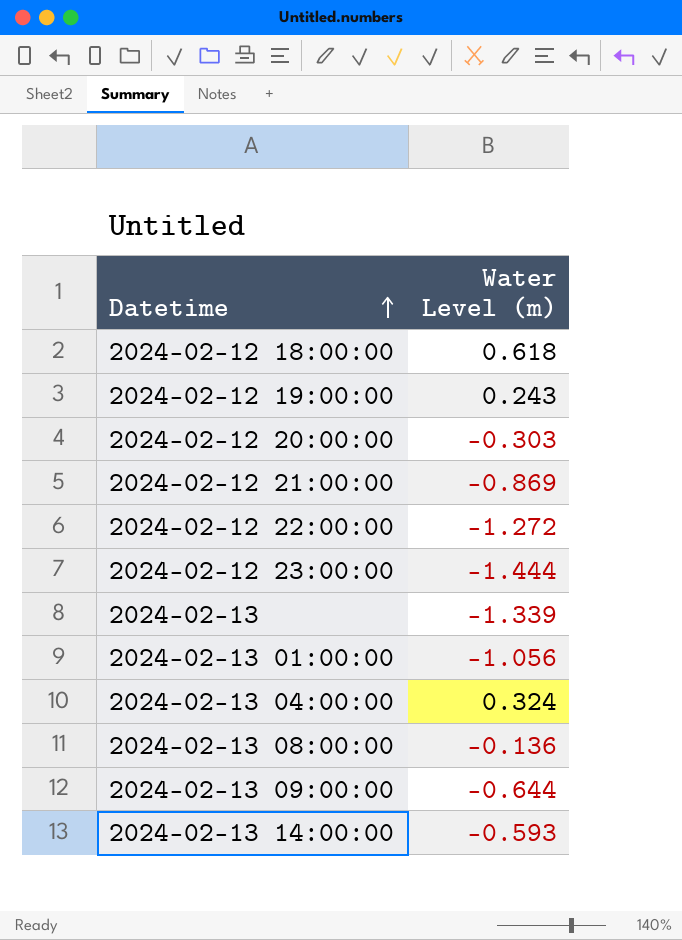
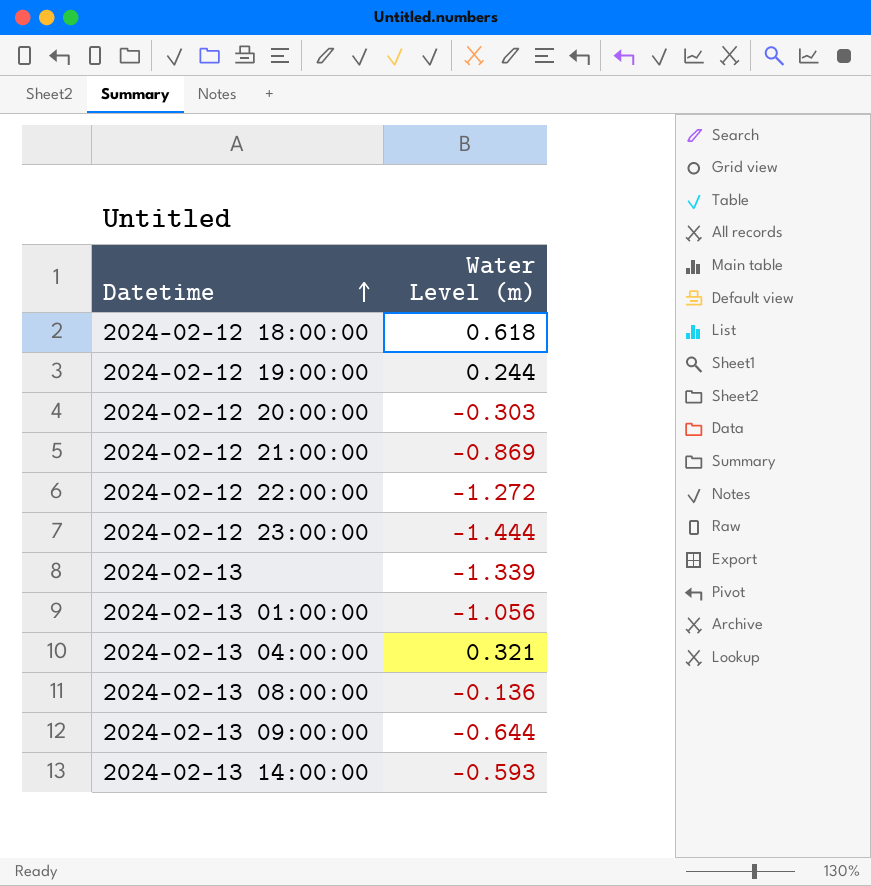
2024-02-12 19:00:00 | Water Level (m): 0.243 -> 0.244
2024-02-13 04:00:00 | Water Level (m): 0.324 -> 0.321

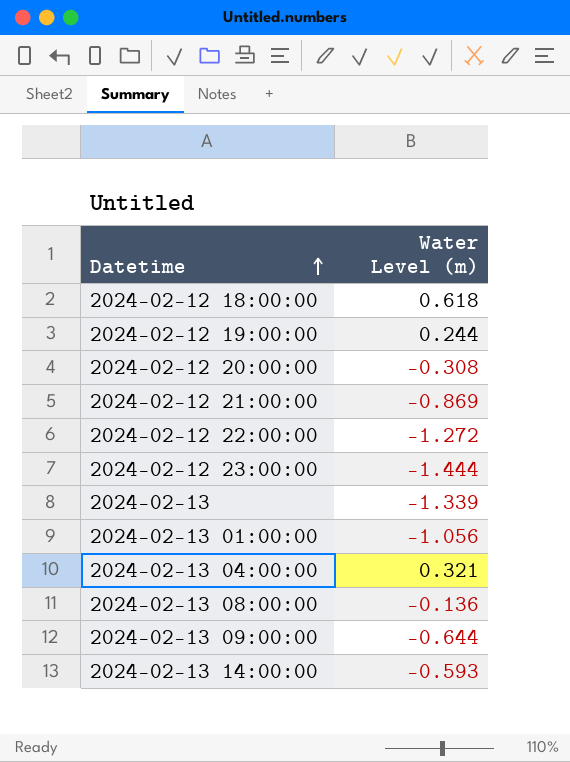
2024-02-12 20:00:00 | Water Level (m): -0.303 -> -0.308

